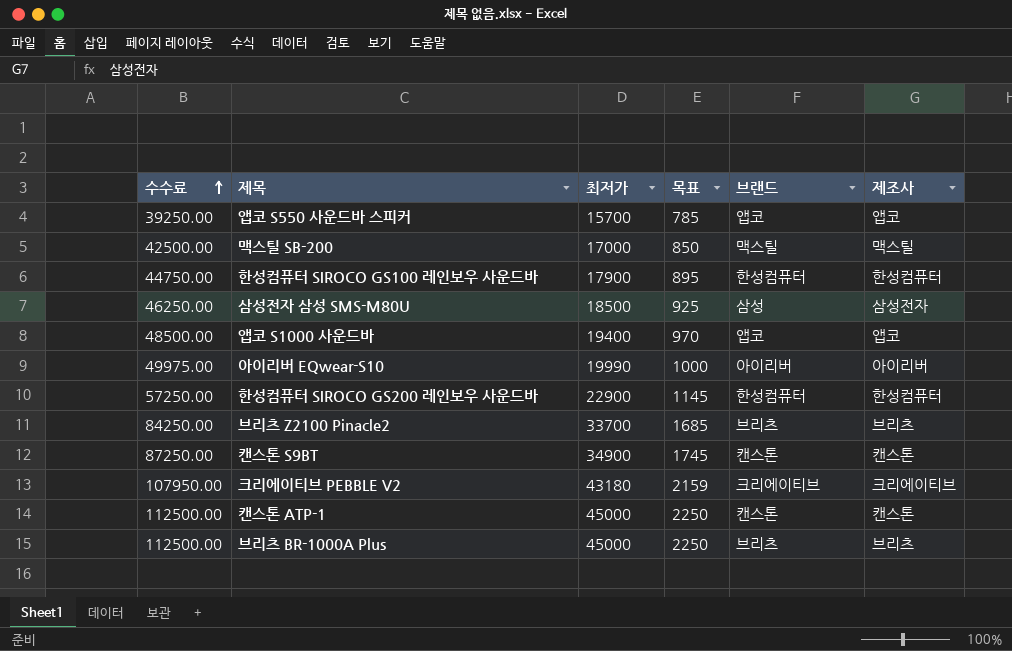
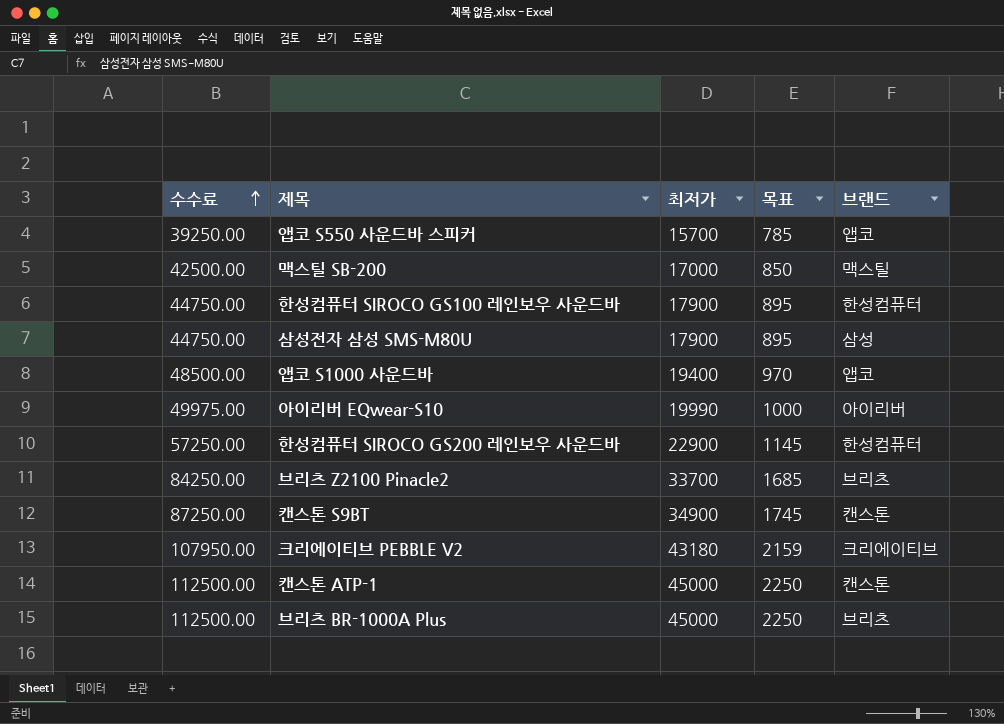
column 제조사 | position: 6 -> none
삼성전자 삼성 SMS-M80U | 수수료: 46250.00 -> 44750.00
삼성전자 삼성 SMS-M80U | 최저가: 18500 -> 17900
삼성전자 삼성 SMS-M80U | 목표: 925 -> 895

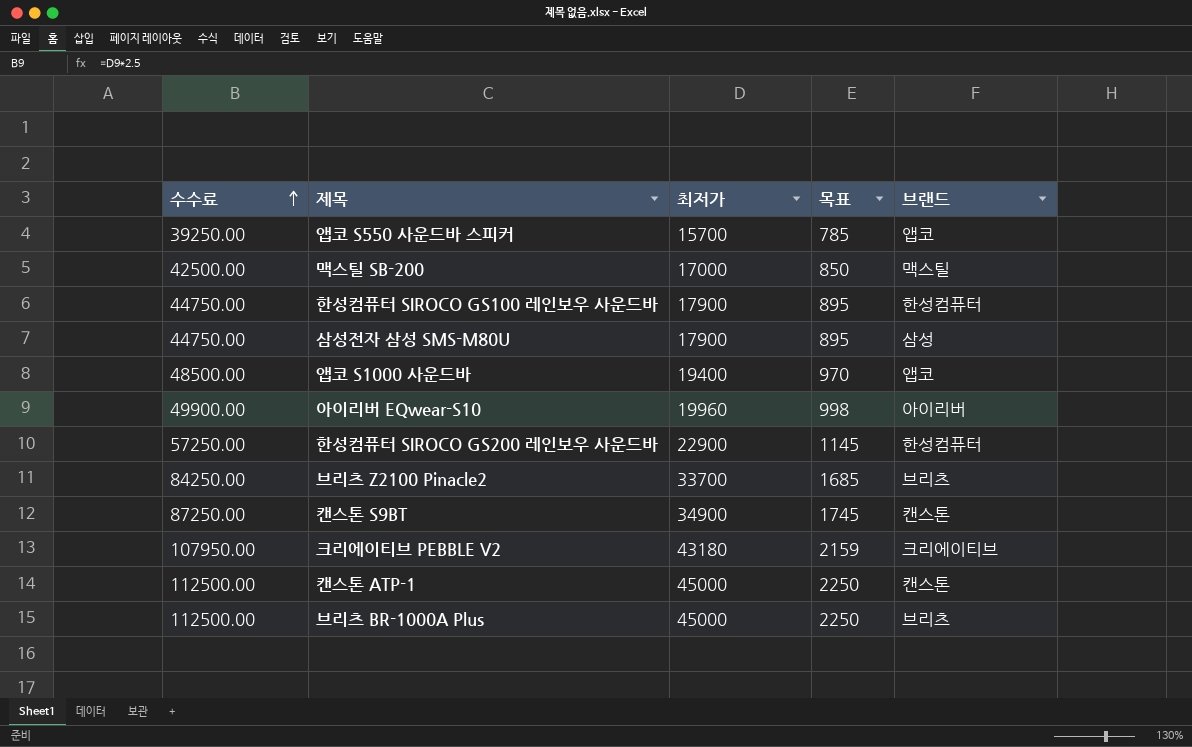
아이리버 EQwear-S10 | 수수료: 49975.00 -> 49900.00
아이리버 EQwear-S10 | 최저가: 19990 -> 19960
아이리버 EQwear-S10 | 목표: 1000 -> 998

